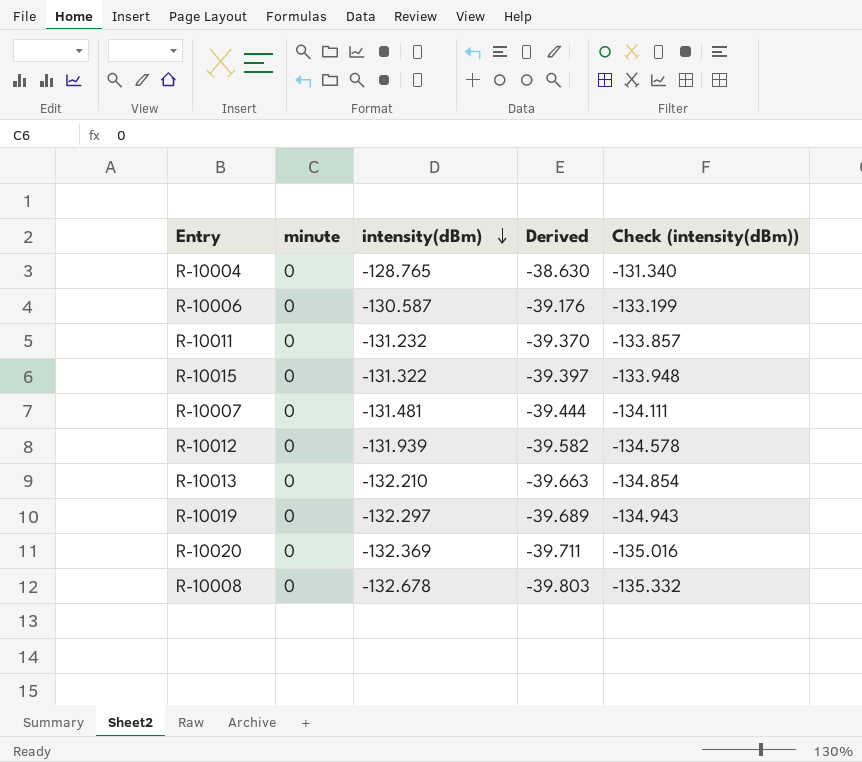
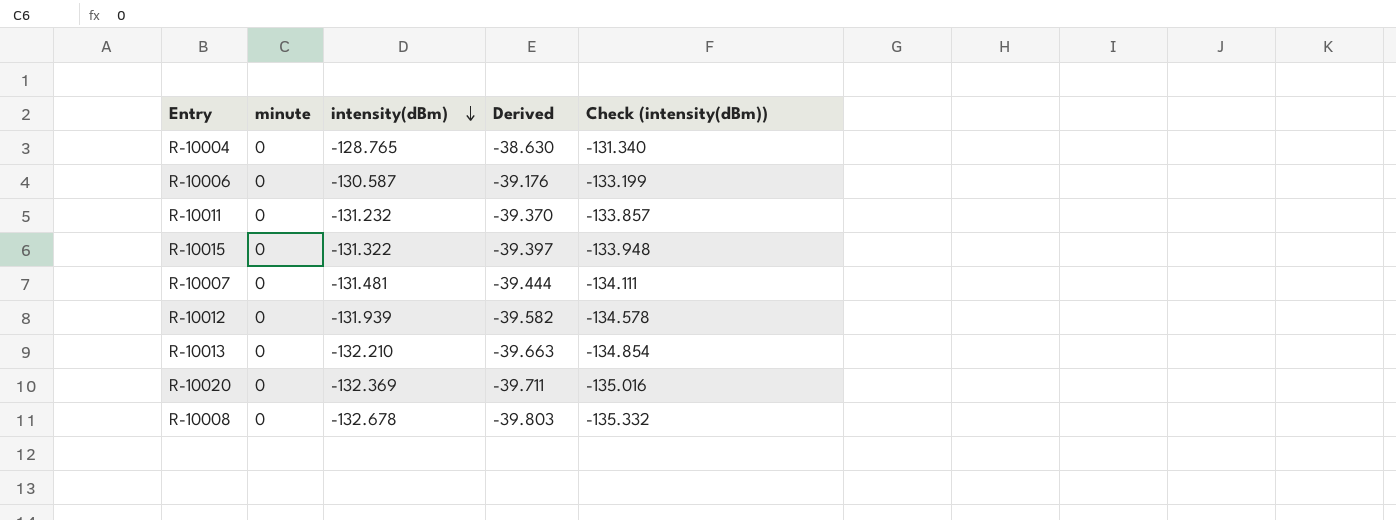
row R-10019: 0 | -132.297 | -39.689 | -134.943 -> none

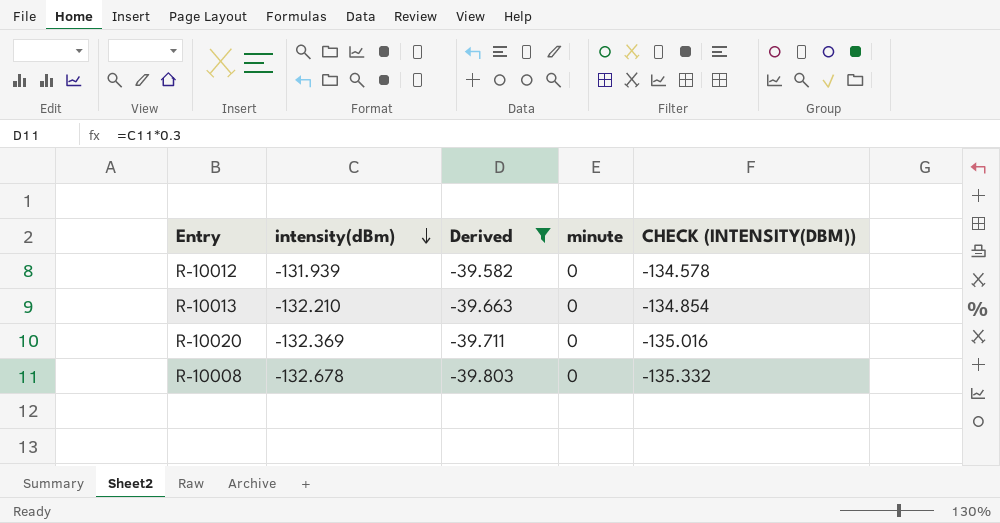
filter: none -> Derived <= -39.582
column minute | position: 2 -> 4
column name: Check (intensity(dBm)) -> CHECK (INTENSITY(DBM))

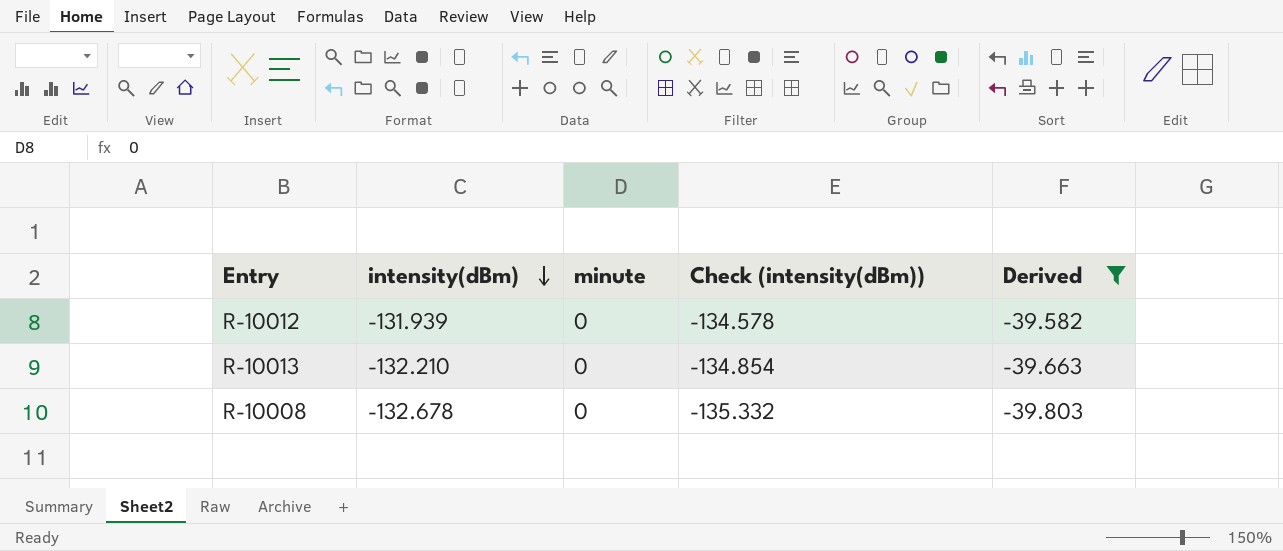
column name: CHECK (INTENSITY(DBM)) -> Check (intensity(dBm))
column Derived | position: 3 -> 5
row R-10020: -132.369 | -39.711 | 0 | -135.016 -> none

